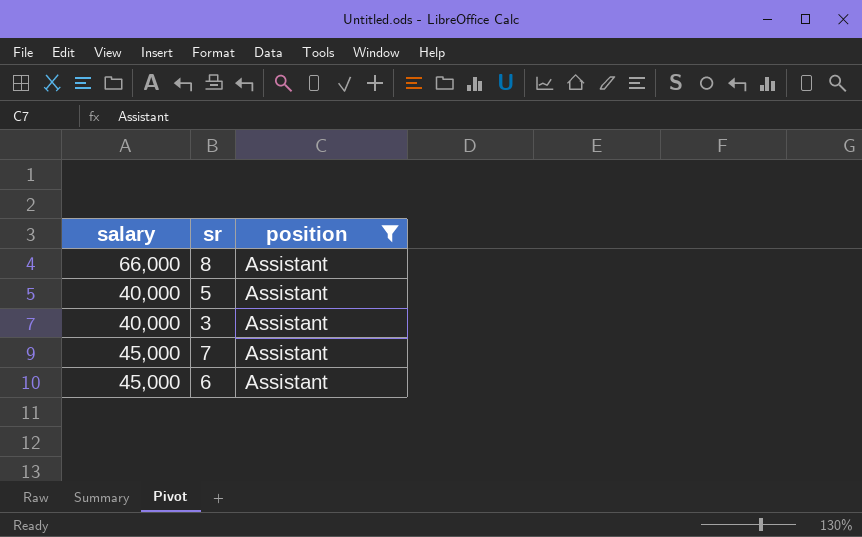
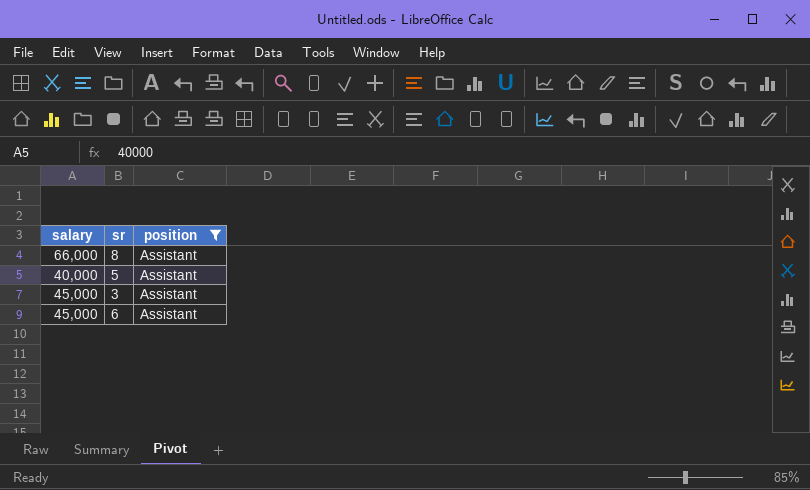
row 7: 45,000 | Assistant -> none
3 | salary: 40,000 -> 45,000

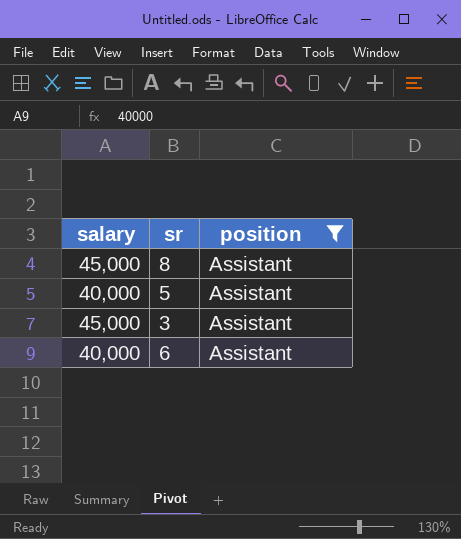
8 | salary: 66,000 -> 45,000
6 | salary: 45,000 -> 40,000

